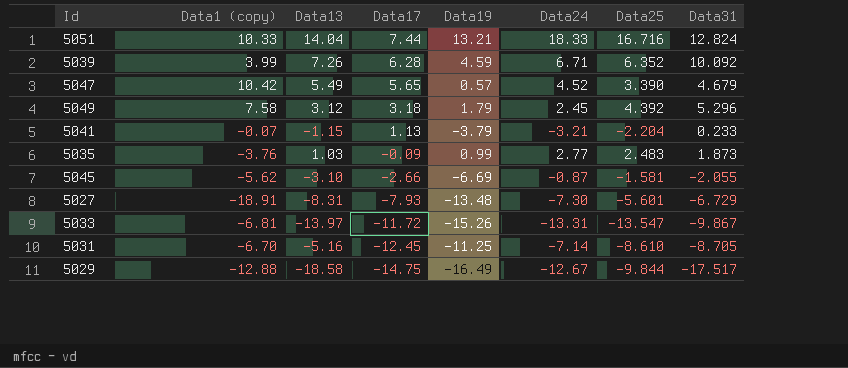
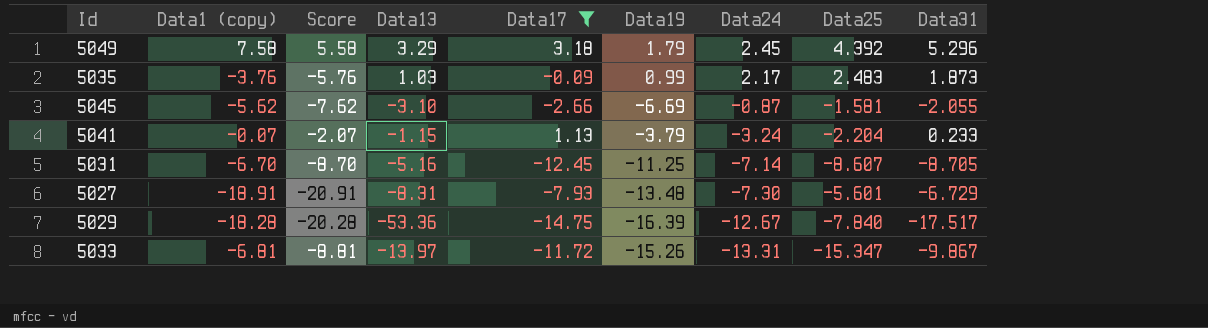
filter: none -> Data17 <= 3.18
row order: Data17 descending -> Data24 descending
column Score | formula: none -> [Data1 (copy)] - 2
5049 | Data13: 3.12 -> 3.29
5035 | Data24: 2.77 -> 2.17
5041 | Data24: -3.21 -> -3.24
5031 | Data25: -8.610 -> -8.607
5029 | Data1 (copy): -12.88 -> -18.28
5029 | Data13: -18.58 -> -53.36
5029 | Data19: -16.49 -> -16.39
5029 | Data25: -9.844 -> -7.840
5033 | Data25: -13.547 -> -15.347

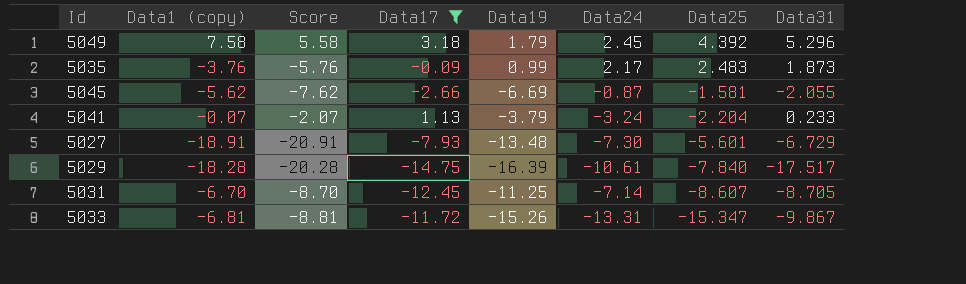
row order: Data24 descending -> Data25 descending
column Data13 | position: 4 -> none
5029 | Data24: -12.67 -> -10.61

